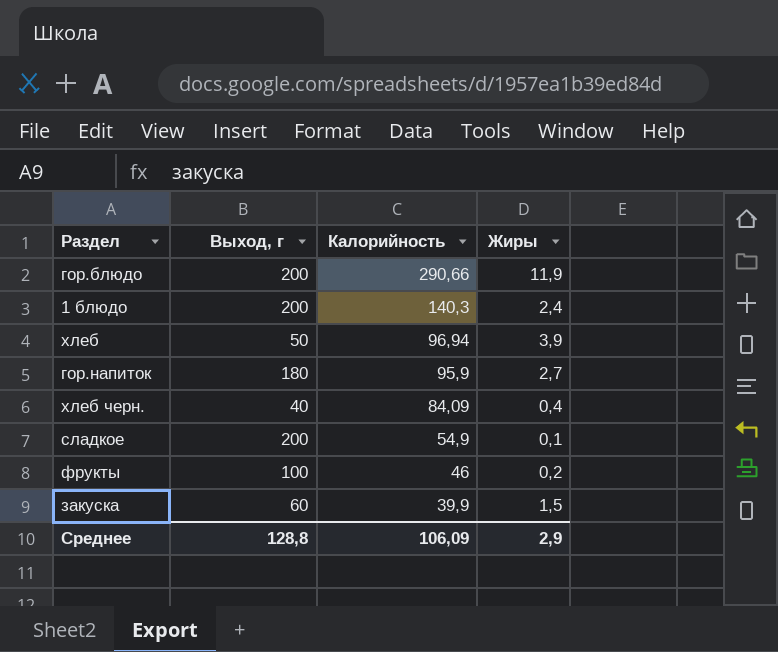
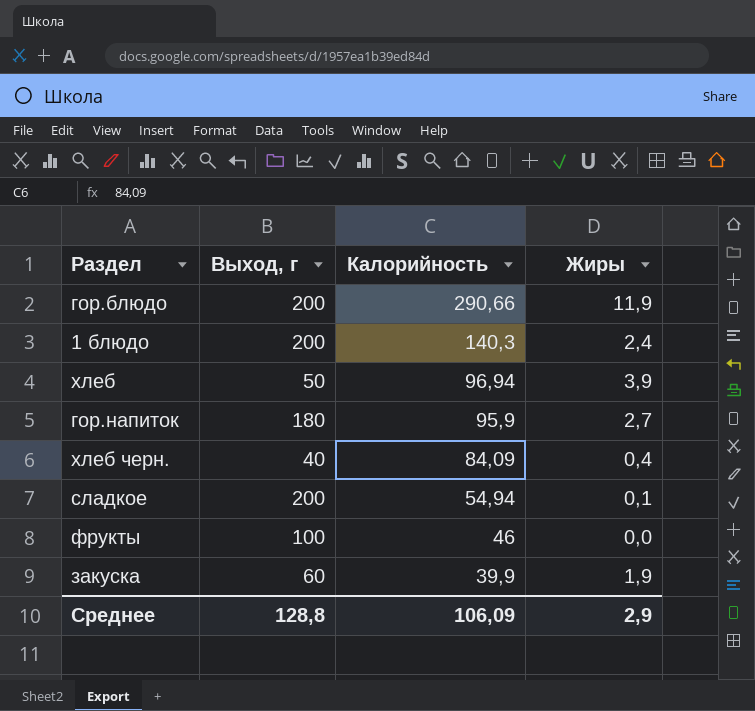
сладкое | Калорийность: 54,9 -> 54,94
фрукты | Жиры: 0,2 -> 0,0
закуска | Жиры: 1,5 -> 1,9

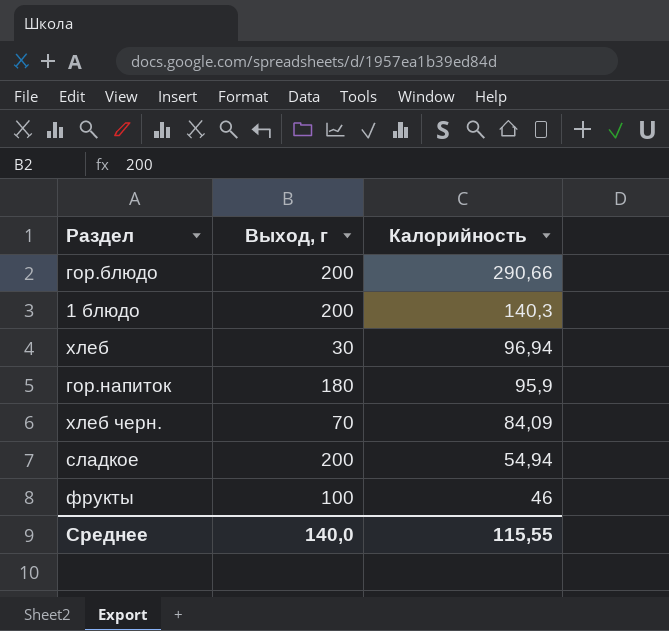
column Жиры | position: 4 -> none
row закуска: 60 | 39,9 | 1,9 -> none
хлеб | Выход, г: 50 -> 30
хлеб черн. | Выход, г: 40 -> 70
Среднее | Выход, г: 128,8 -> 140,0
Среднее | Калорийность: 106,09 -> 115,55

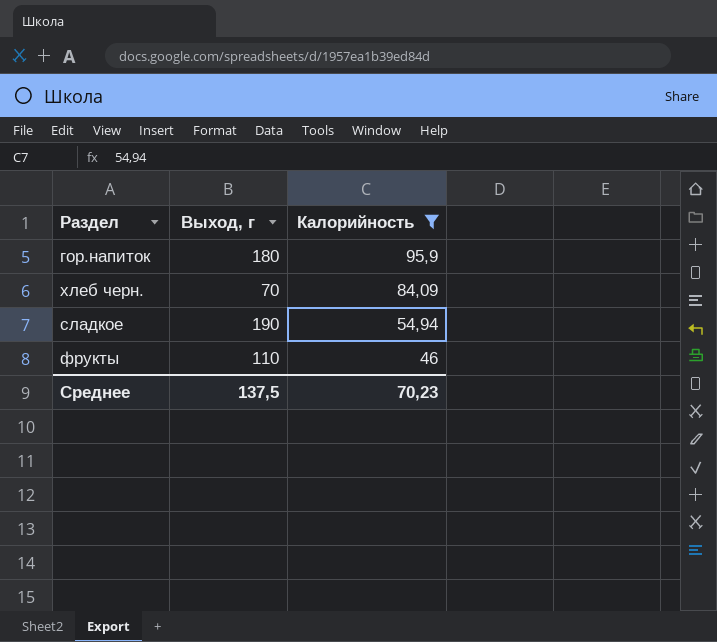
filter: none -> Калорийность <= 95,9
сладкое | Выход, г: 200 -> 190
фрукты | Выход, г: 100 -> 110
Среднее | Выход, г: 140,0 -> 137,5
Среднее | Калорийность: 115,55 -> 70,23

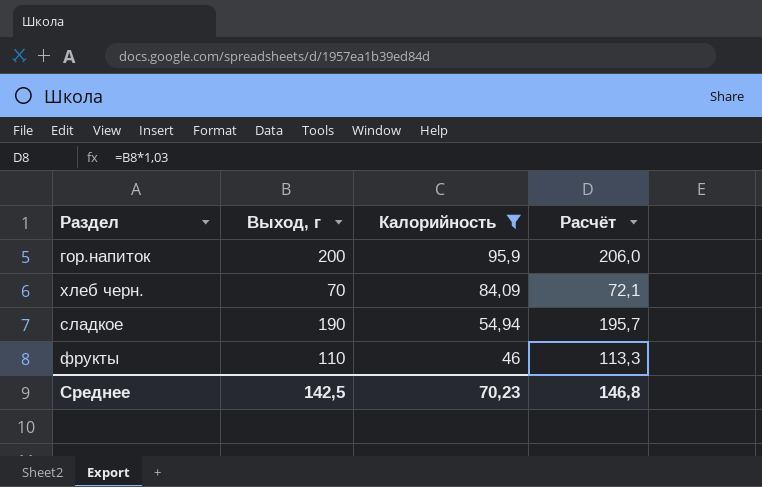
column Расчёт | formula: none -> [Выход, г] * 1,03
гор.напиток | Выход, г: 180 -> 200
Среднее | Выход, г: 137,5 -> 142,5

